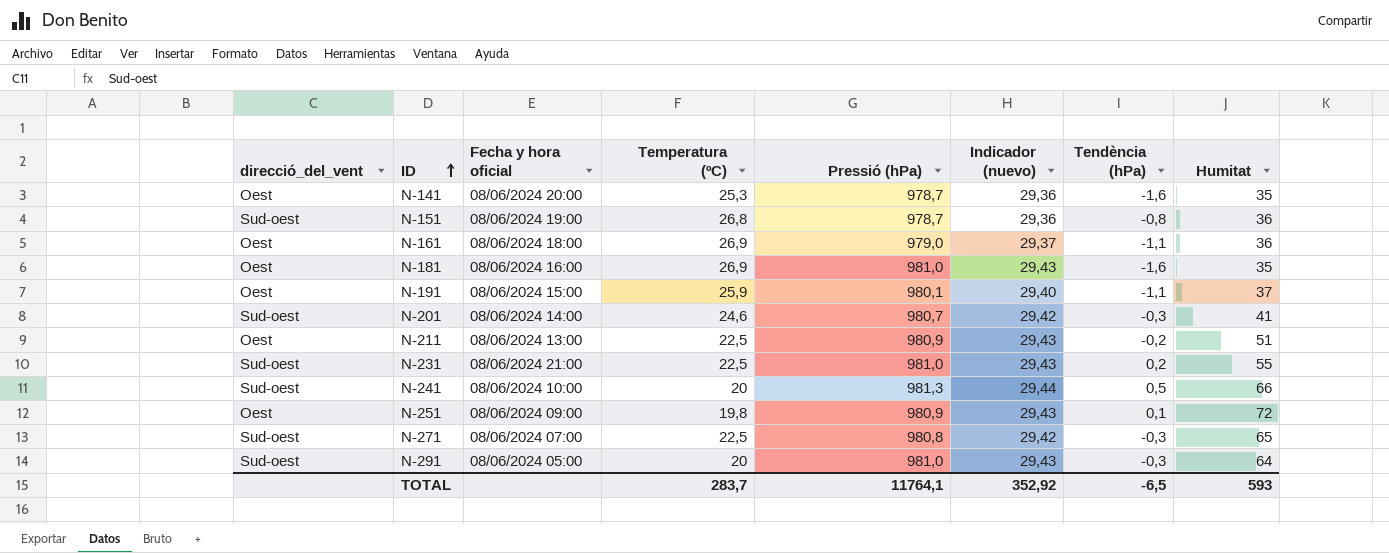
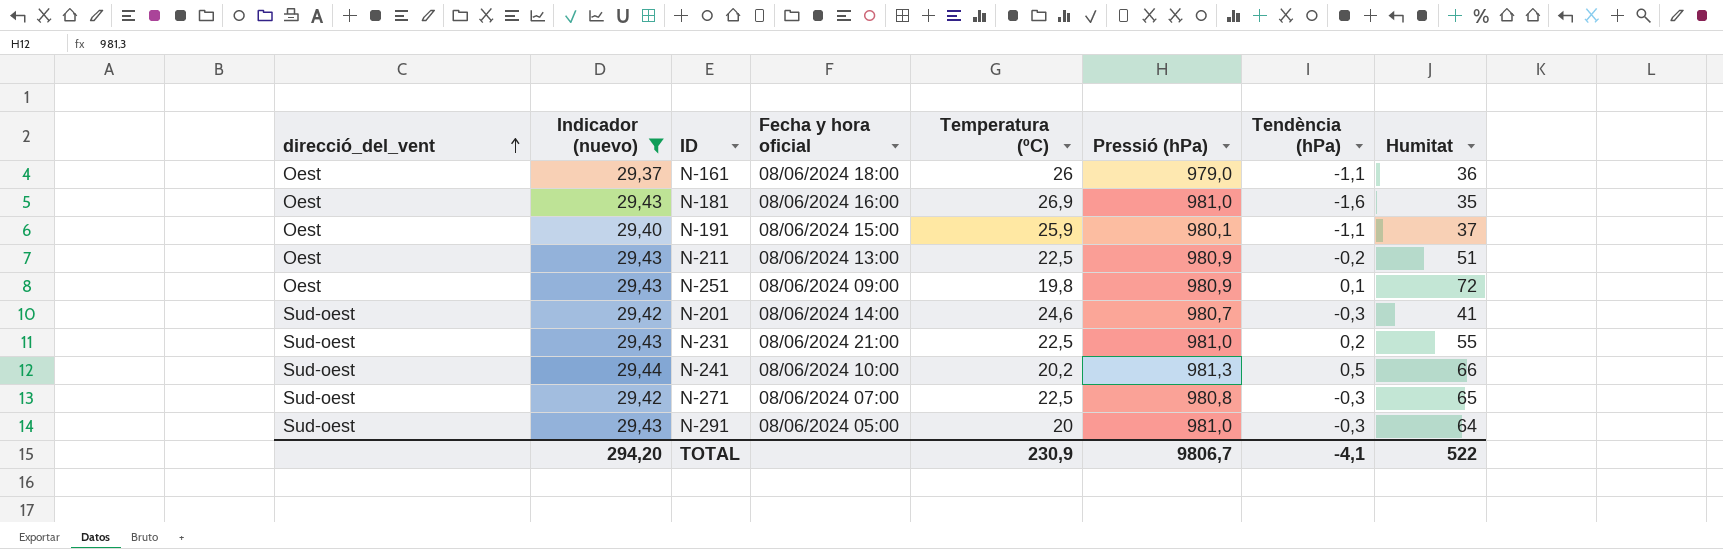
filter: none -> Indicador (nuevo) != 29,36
row order: ID ascending -> direcció_del_vent ascending
column Indicador (nuevo) | position: 6 -> 2
N-161 | Temperatura (ºC): 26,9 -> 26
N-241 | Temperatura (ºC): 20 -> 20,2
TOTAL | Indicador (nuevo): 352,92 -> 294,20
TOTAL | Temperatura (ºC): 283,7 -> 230,9
TOTAL | Pressió (hPa): 11764,1 -> 9806,7
TOTAL | Tendència (hPa): -6,5 -> -4,1
TOTAL | Humitat: 593 -> 522

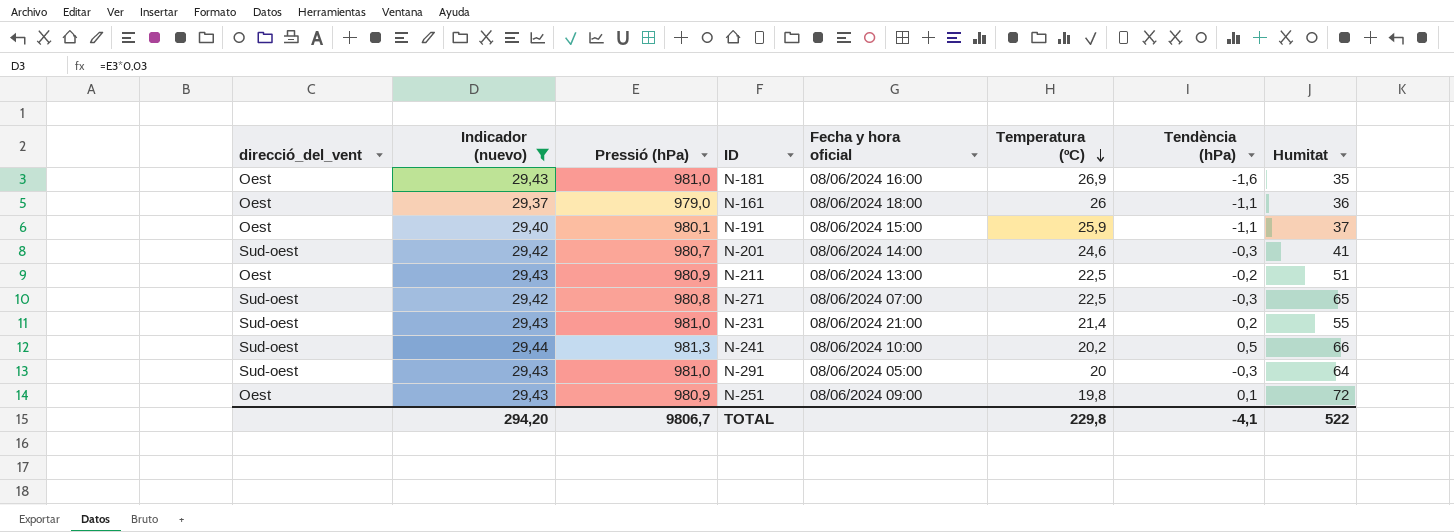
row order: direcció_del_vent ascending -> Temperatura (ºC) descending
column Pressió (hPa) | position: 6 -> 3
N-231 | Temperatura (ºC): 22,5 -> 21,4
TOTAL | Temperatura (ºC): 230,9 -> 229,8

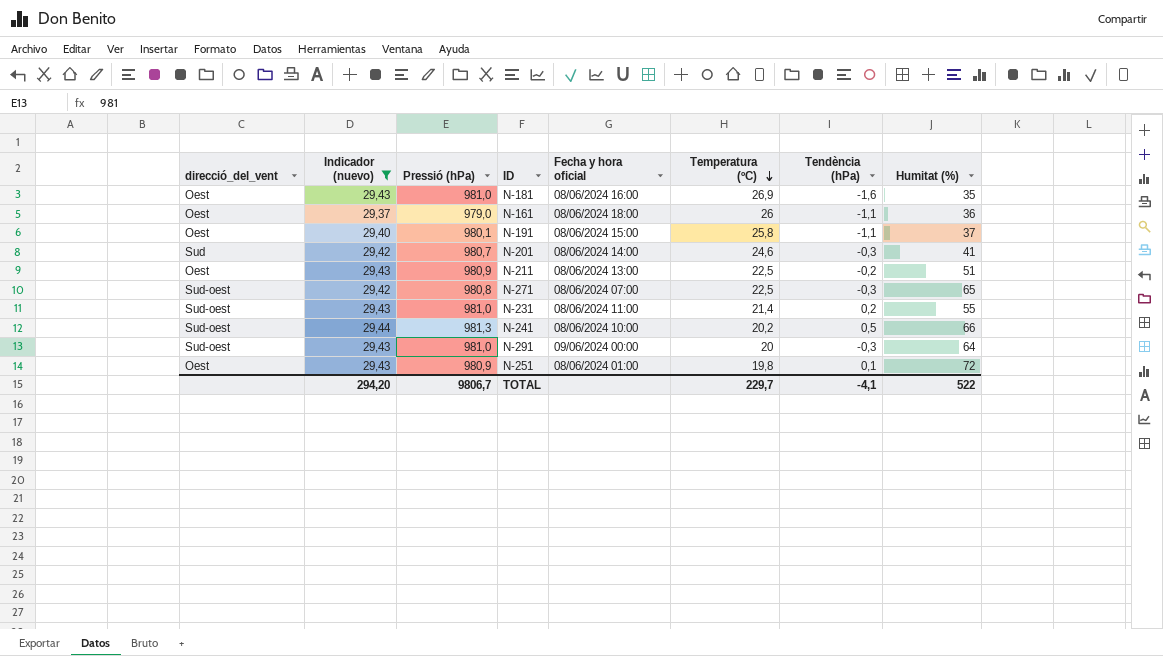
column name: Humitat -> Humitat (%)
N-191 | Temperatura (ºC): 25,9 -> 25,8
N-201 | direcció_del_vent: Sud-oest -> Sud
N-231 | Fecha y hora oficial: 08/06/2024 21:00 -> 08/06/2024 11:00
N-291 | Fecha y hora oficial: 08/06/2024 05:00 -> 09/06/2024 00:00
N-251 | Fecha y hora oficial: 08/06/2024 09:00 -> 08/06/2024 01:00
TOTAL | Temperatura (ºC): 229,8 -> 229,7

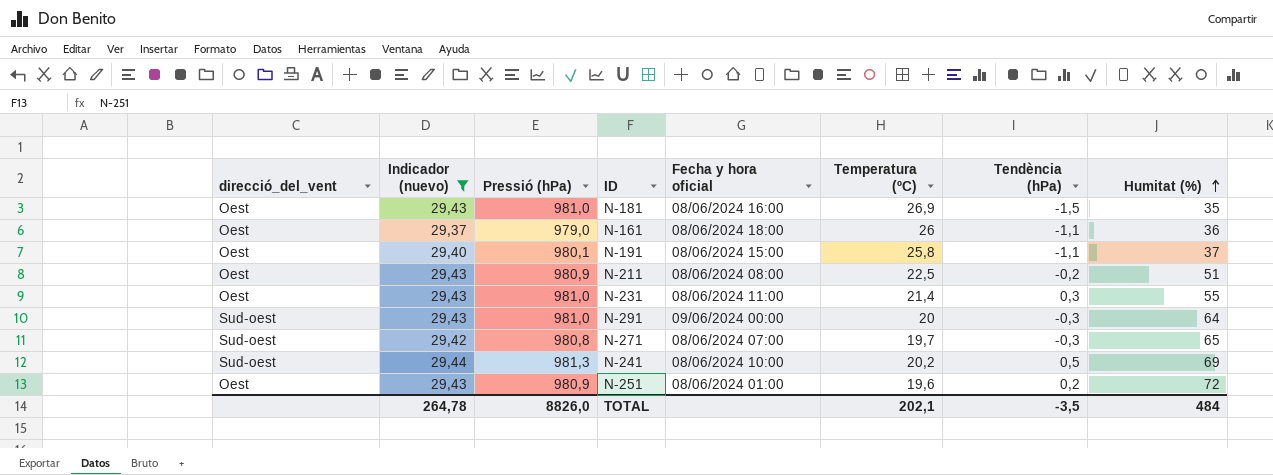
row order: Temperatura (ºC) descending -> Humitat (%) ascending
row N-201: Sud | 29,42 | 980,7 | 08/06/2024 14:00 | 24,6 | -0,3 | 41 -> none
N-181 | Tendència (hPa): -1,6 -> -1,5
N-211 | Fecha y hora oficial: 08/06/2024 13:00 -> 08/06/2024 08:00
N-231 | direcció_del_vent: Sud-oest -> Oest
N-231 | Tendència (hPa): 0,2 -> 0,3
N-271 | Temperatura (ºC): 22,5 -> 19,7
N-241 | Humitat (%): 66 -> 69
N-251 | Temperatura (ºC): 19,8 -> 19,6
N-251 | Tendència (hPa): 0,1 -> 0,2
TOTAL | Indicador (nuevo): 294,20 -> 264,78
TOTAL | Pressió (hPa): 9806,7 -> 8826,0
TOTAL | Temperatura (ºC): 229,7 -> 202,1
TOTAL | Tendència (hPa): -4,1 -> -3,5
TOTAL | Humitat (%): 522 -> 484

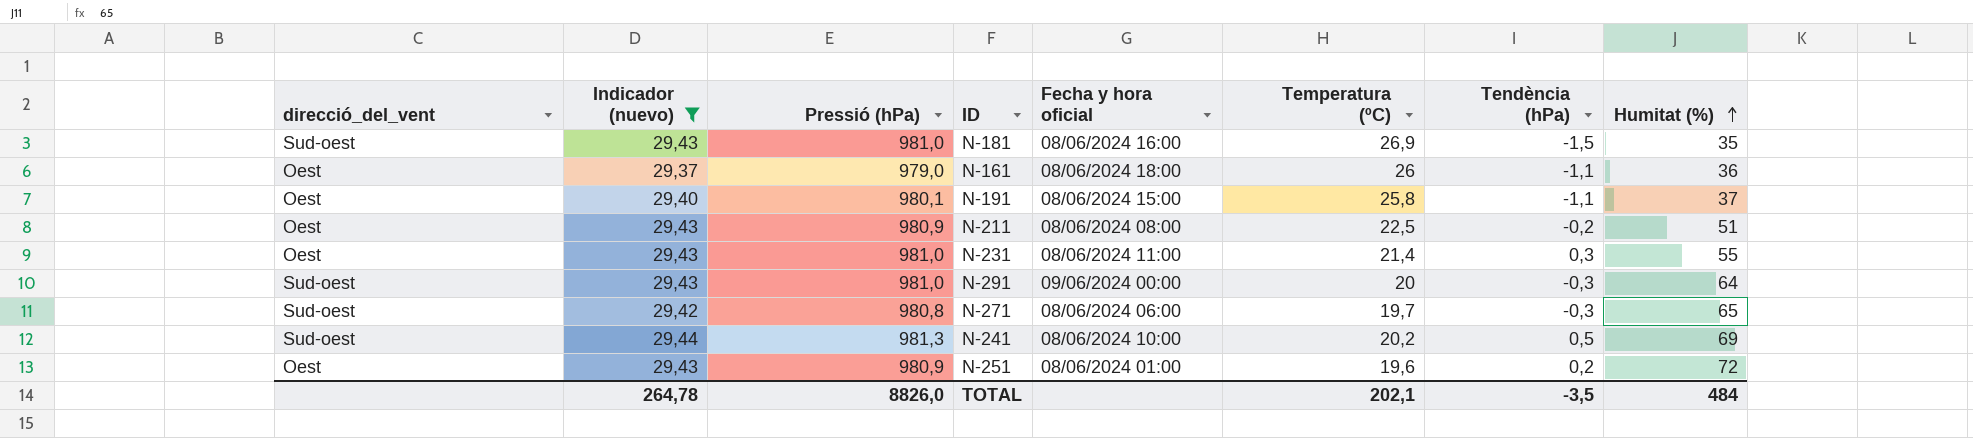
N-181 | direcció_del_vent: Oest -> Sud-oest
N-271 | Fecha y hora oficial: 08/06/2024 07:00 -> 08/06/2024 06:00

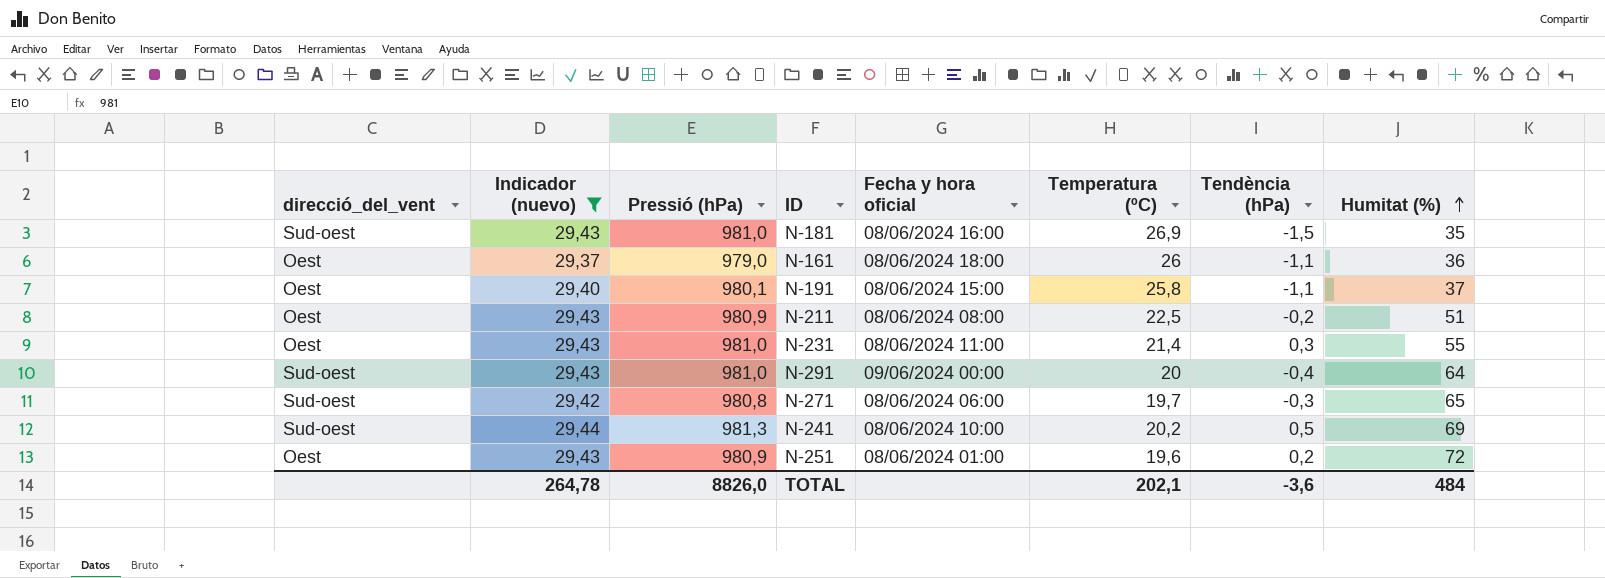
N-291 | Tendència (hPa): -0,3 -> -0,4
TOTAL | Tendència (hPa): -3,5 -> -3,6

